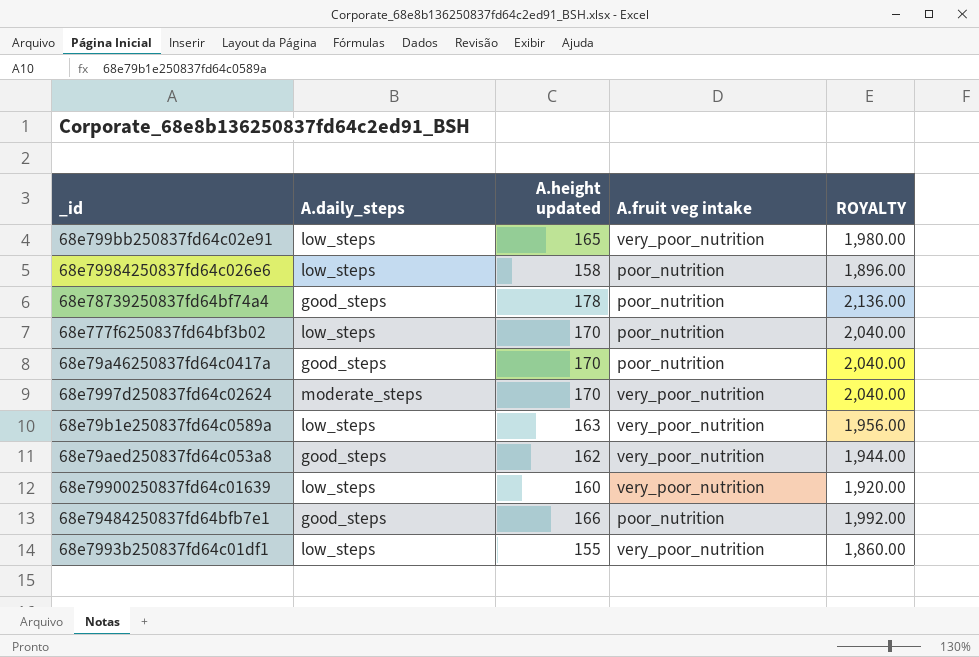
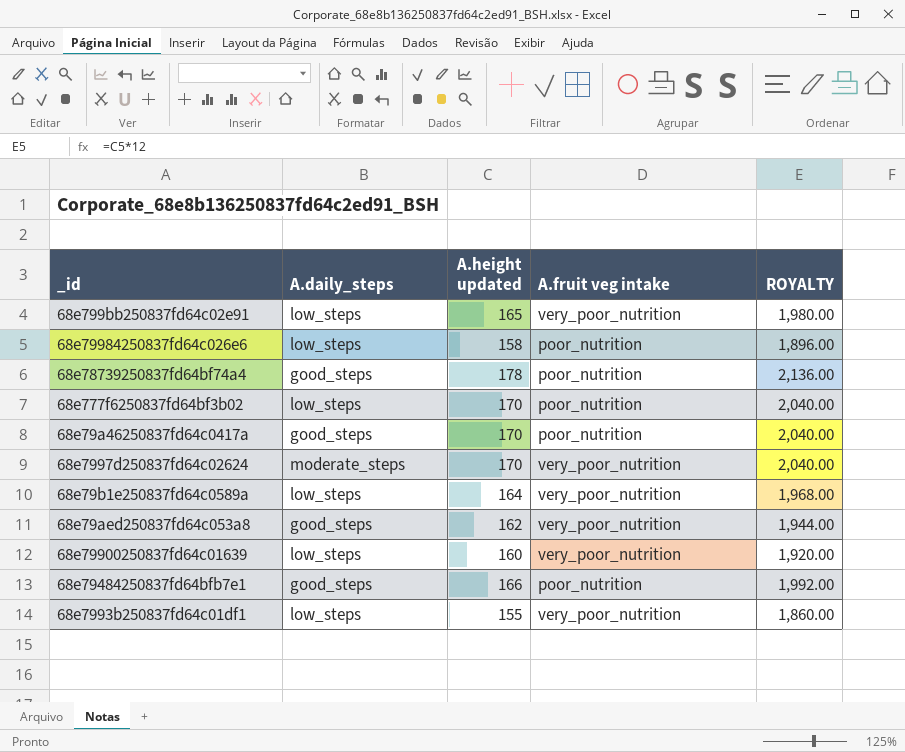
68e79b1e250837fd64c0589a | A.height updated: 163 -> 164
68e79b1e250837fd64c0589a | ROYALTY: 1,956.00 -> 1,968.00

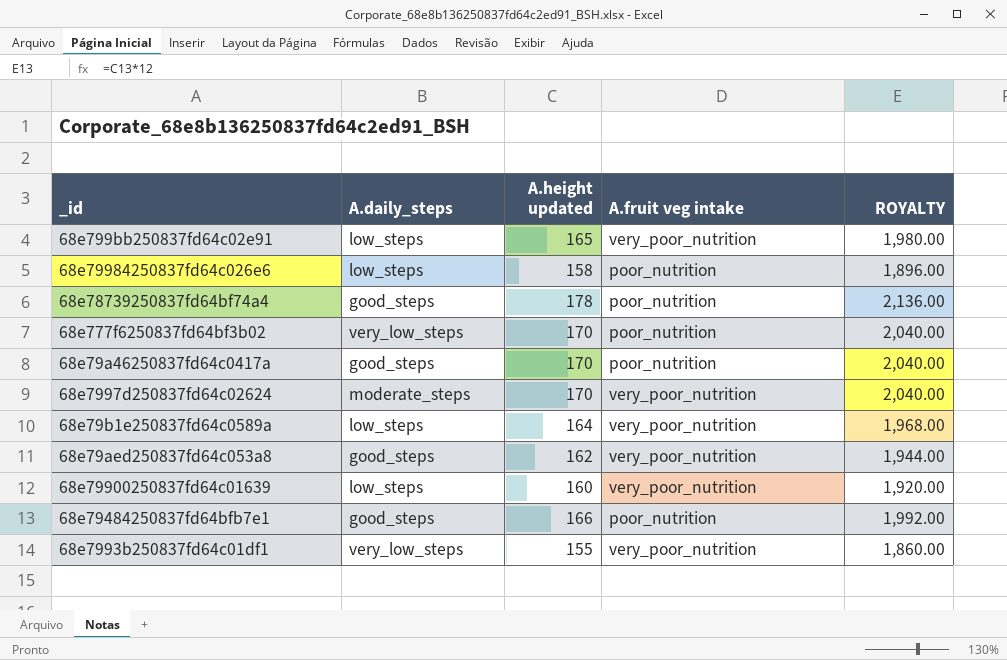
68e777f6250837fd64bf3b02 | A.daily_steps: low_steps -> very_low_steps
68e7993b250837fd64c01df1 | A.daily_steps: low_steps -> very_low_steps

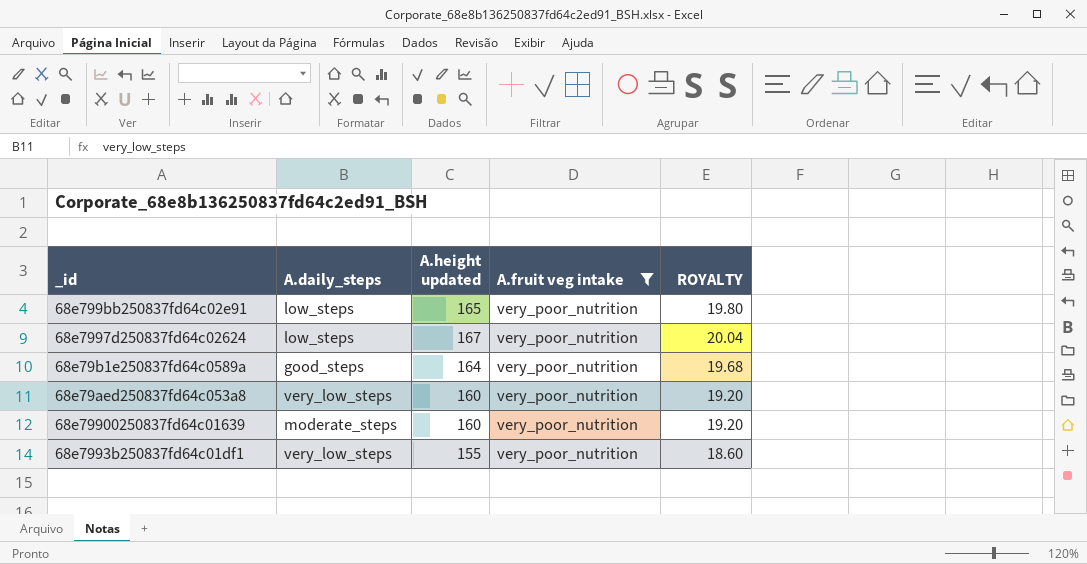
filter: none -> A.fruit veg intake = very_poor_nutrition
column ROYALTY | formula: [A.height updated] * 12 -> [A.height updated] * 0.12
68e7997d250837fd64c02624 | A.daily_steps: moderate_steps -> low_steps
68e7997d250837fd64c02624 | A.height updated: 170 -> 167
68e79b1e250837fd64c0589a | A.daily_steps: low_steps -> good_steps
68e79aed250837fd64c053a8 | A.daily_steps: good_steps -> very_low_steps
68e79aed250837fd64c053a8 | A.height updated: 162 -> 160
68e79900250837fd64c01639 | A.daily_steps: low_steps -> moderate_steps

